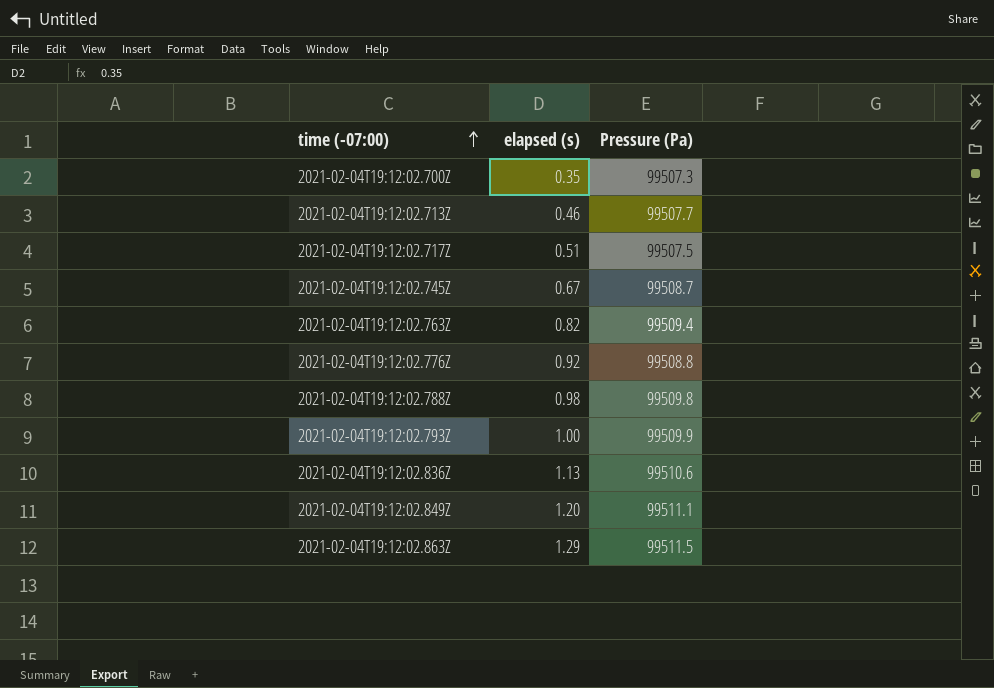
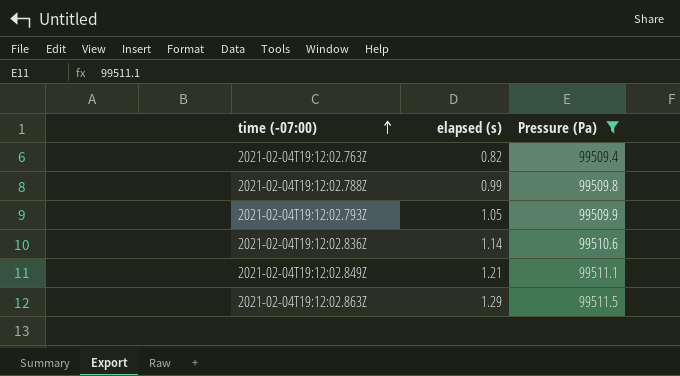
filter: none -> Pressure (Pa) >= 99509.4
2021-02-04T19:12:02.788Z | elapsed (s): 0.98 -> 0.99
2021-02-04T19:12:02.793Z | elapsed (s): 1.00 -> 1.05
2021-02-04T19:12:02.836Z | elapsed (s): 1.13 -> 1.14
2021-02-04T19:12:02.849Z | elapsed (s): 1.20 -> 1.21

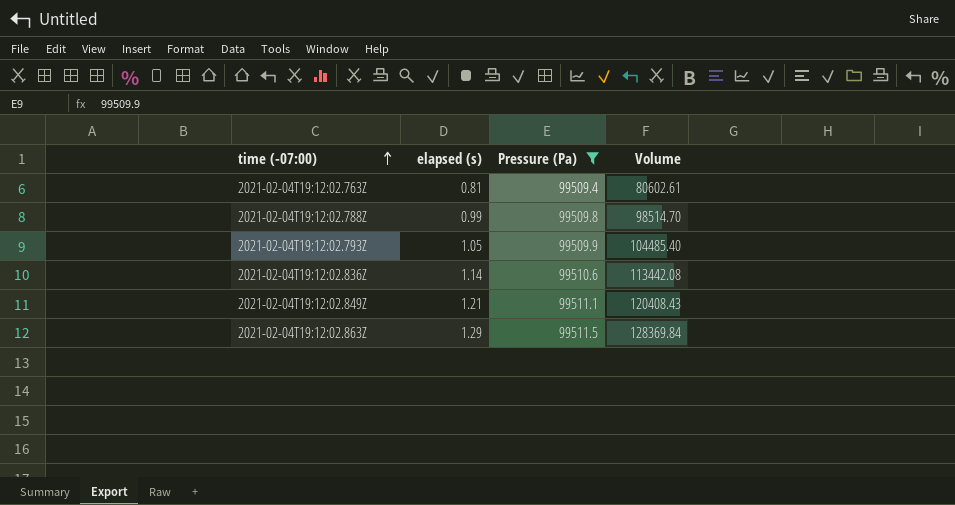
column Volume | formula: none -> [elapsed (s)] * [Pressure (Pa)]
2021-02-04T19:12:02.763Z | elapsed (s): 0.82 -> 0.81

